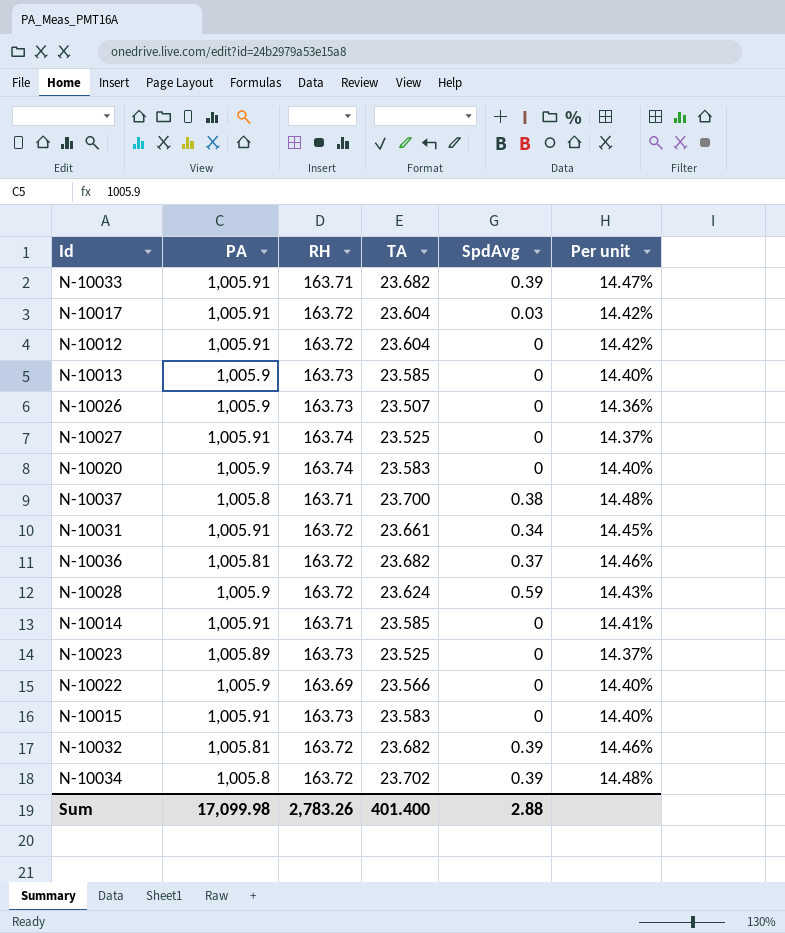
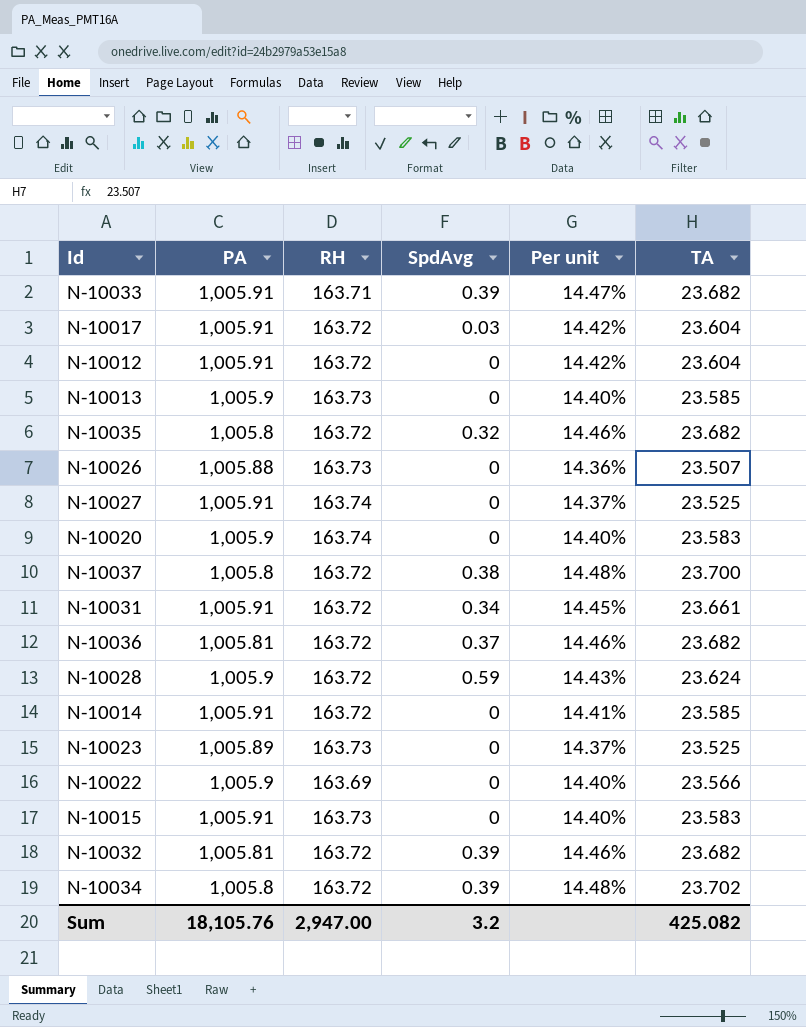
column TA | position: 4 -> 6
row N-10035: none -> 1,005.8 | 163.72 | 0.32 | 14.46% | 23.682
N-10026 | PA: 1,005.9 -> 1,005.88
N-10037 | RH: 163.71 -> 163.72
N-10014 | RH: 163.71 -> 163.72
Sum | PA: 17,099.98 -> 18,105.76
Sum | RH: 2,783.26 -> 2,947.00
Sum | SpdAvg: 2.88 -> 3.2
Sum | TA: 401.400 -> 425.082

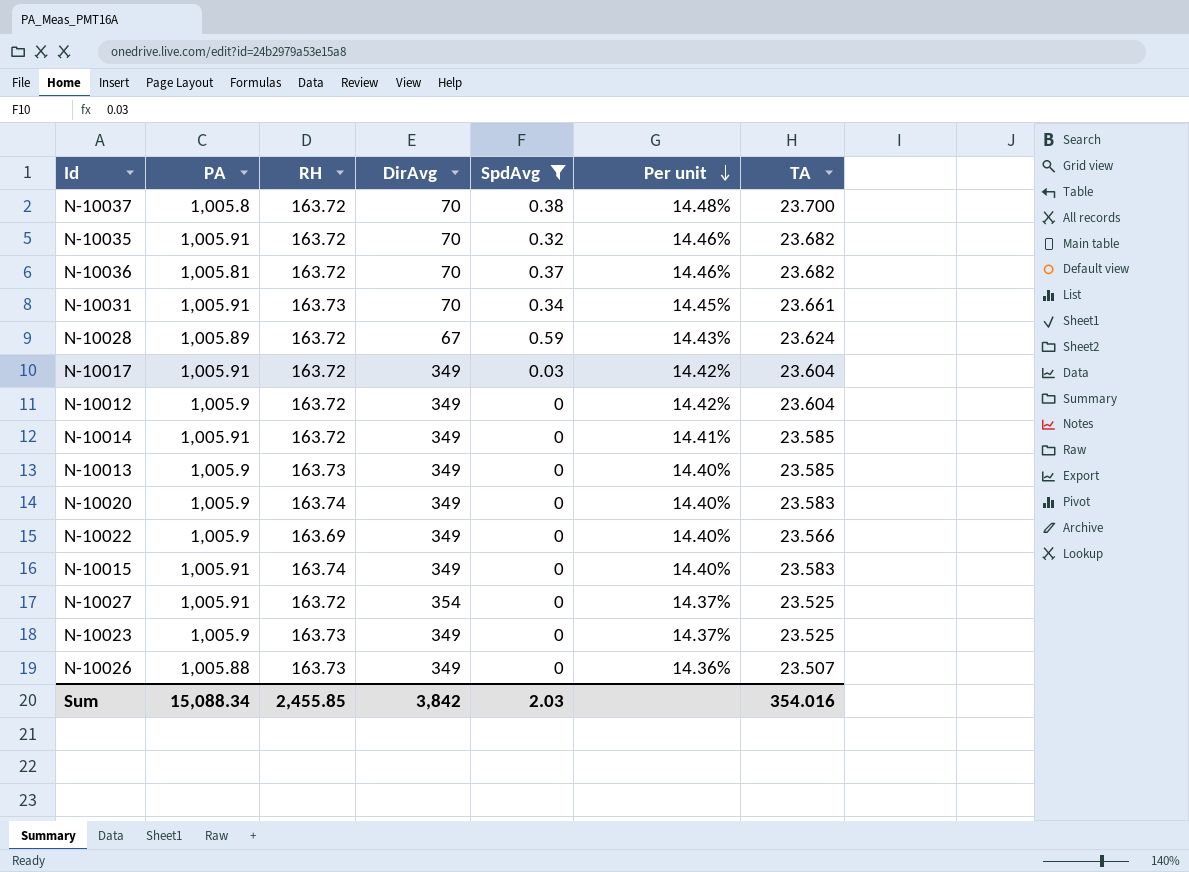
filter: none -> SpdAvg != 0.39
row order: none -> Per unit descending
column DirAvg | position: none -> 4
N-10035 | PA: 1,005.8 -> 1,005.91
N-10031 | RH: 163.72 -> 163.73
N-10028 | PA: 1,005.9 -> 1,005.89
N-10012 | PA: 1,005.91 -> 1,005.9
N-10015 | RH: 163.73 -> 163.74
N-10027 | RH: 163.74 -> 163.72
N-10023 | PA: 1,005.89 -> 1,005.9
Sum | PA: 18,105.76 -> 15,088.34
Sum | RH: 2,947.00 -> 2,455.85
Sum | SpdAvg: 3.2 -> 2.03
Sum | TA: 425.082 -> 354.016

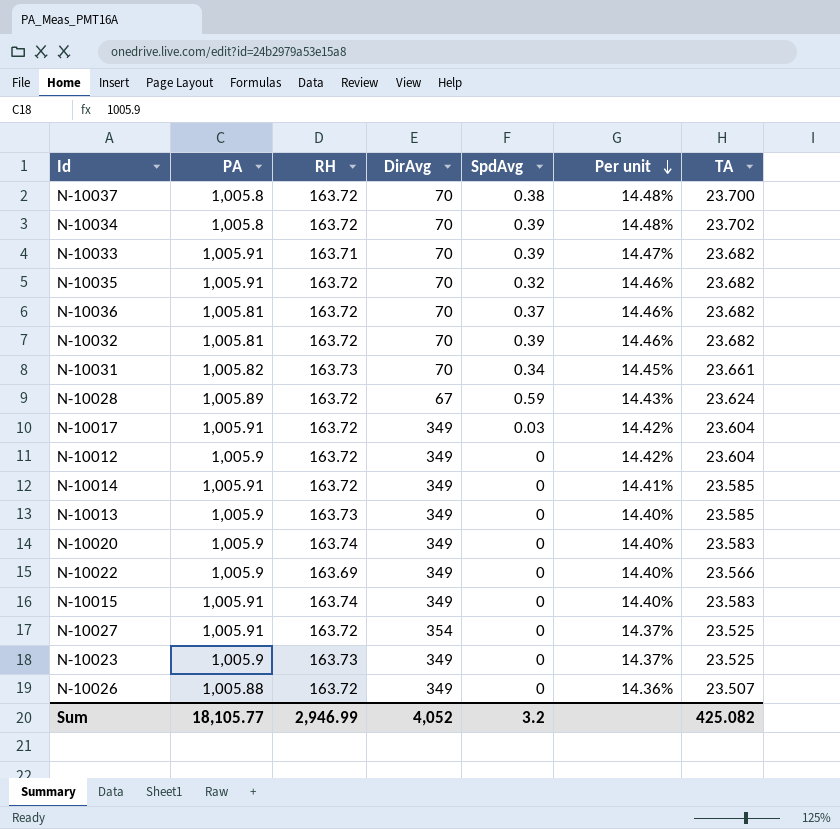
filter: SpdAvg != 0.39 -> none
N-10031 | PA: 1,005.91 -> 1,005.82
N-10026 | RH: 163.73 -> 163.72
Sum | PA: 15,088.34 -> 18,105.77
Sum | RH: 2,455.85 -> 2,946.99
Sum | DirAvg: 3,842 -> 4,052
Sum | SpdAvg: 2.03 -> 3.2
Sum | TA: 354.016 -> 425.082

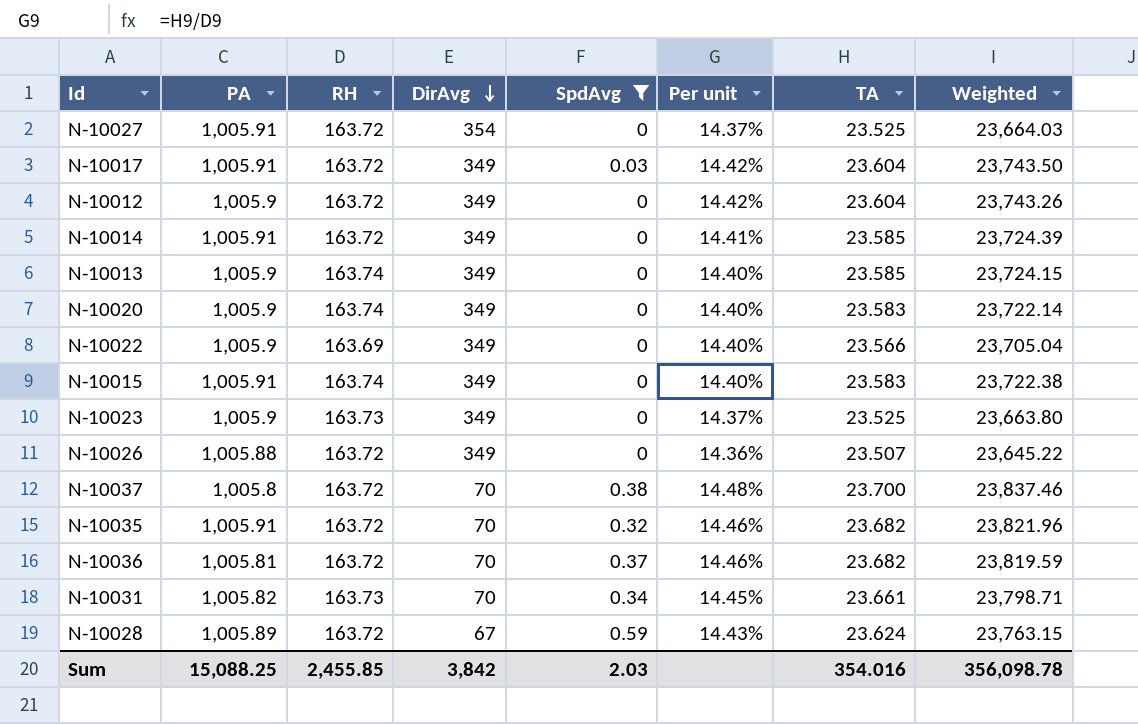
filter: none -> SpdAvg != 0.39
row order: Per unit descending -> DirAvg descending
column Weighted | formula: none -> [PA] * [TA]
N-10013 | RH: 163.73 -> 163.74
Sum | PA: 18,105.77 -> 15,088.25
Sum | RH: 2,946.99 -> 2,455.85
Sum | DirAvg: 4,052 -> 3,842
Sum | SpdAvg: 3.2 -> 2.03
Sum | TA: 425.082 -> 354.016

